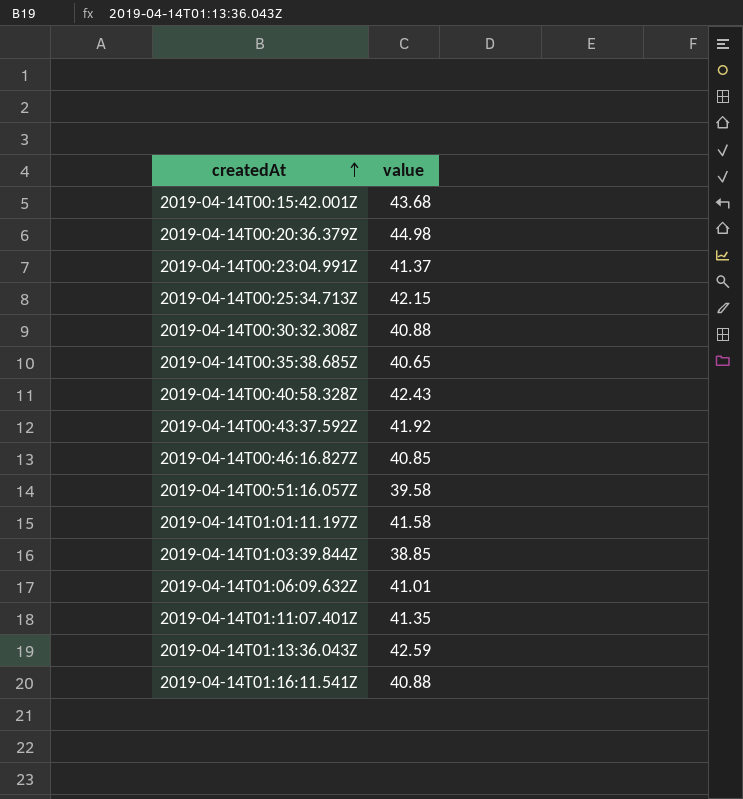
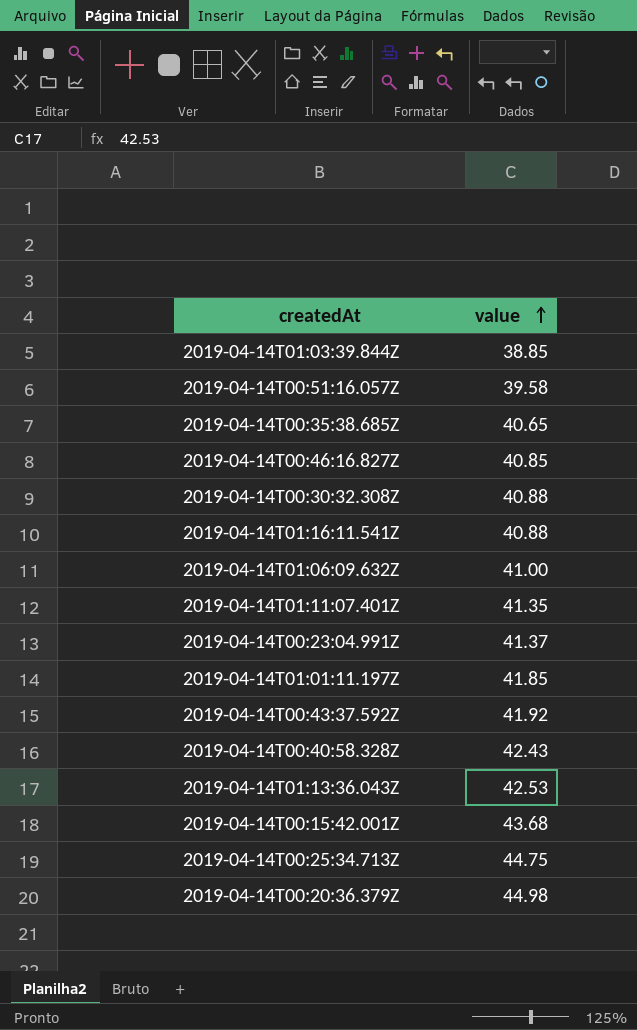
row order: createdAt ascending -> value ascending
2019-04-14T01:06:09.632Z | value: 41.01 -> 41.00
2019-04-14T01:01:11.197Z | value: 41.58 -> 41.85
2019-04-14T01:13:36.043Z | value: 42.59 -> 42.53
2019-04-14T00:25:34.713Z | value: 42.15 -> 44.75

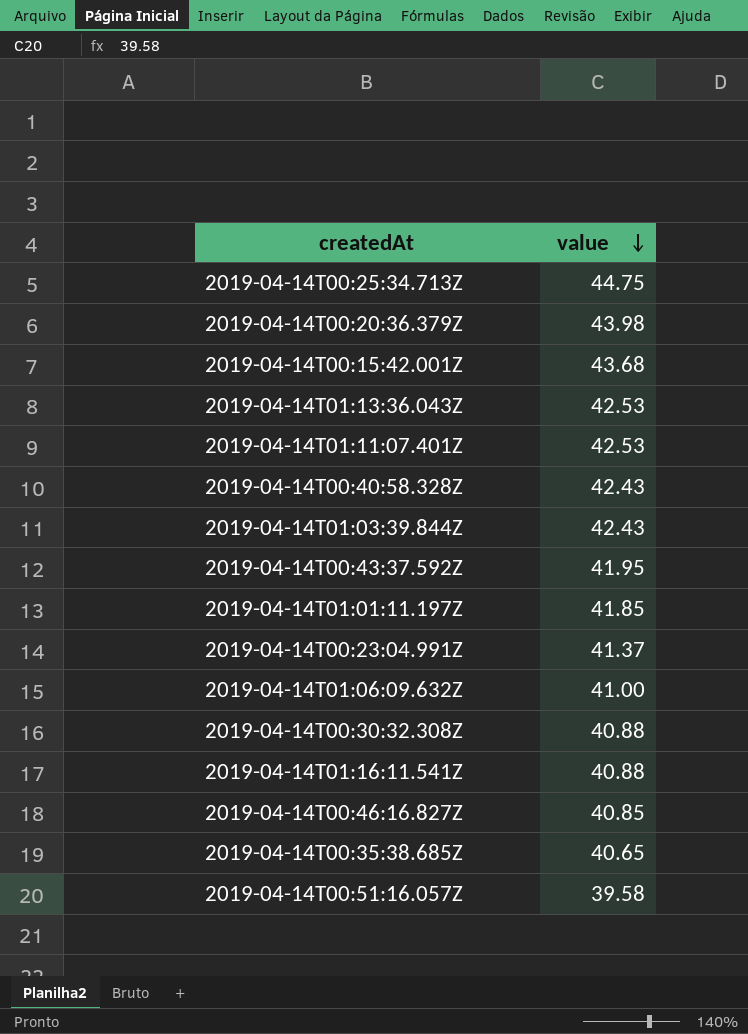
row order: value ascending -> value descending
2019-04-14T00:20:36.379Z | value: 44.98 -> 43.98
2019-04-14T01:11:07.401Z | value: 41.35 -> 42.53
2019-04-14T01:03:39.844Z | value: 38.85 -> 42.43
2019-04-14T00:43:37.592Z | value: 41.92 -> 41.95

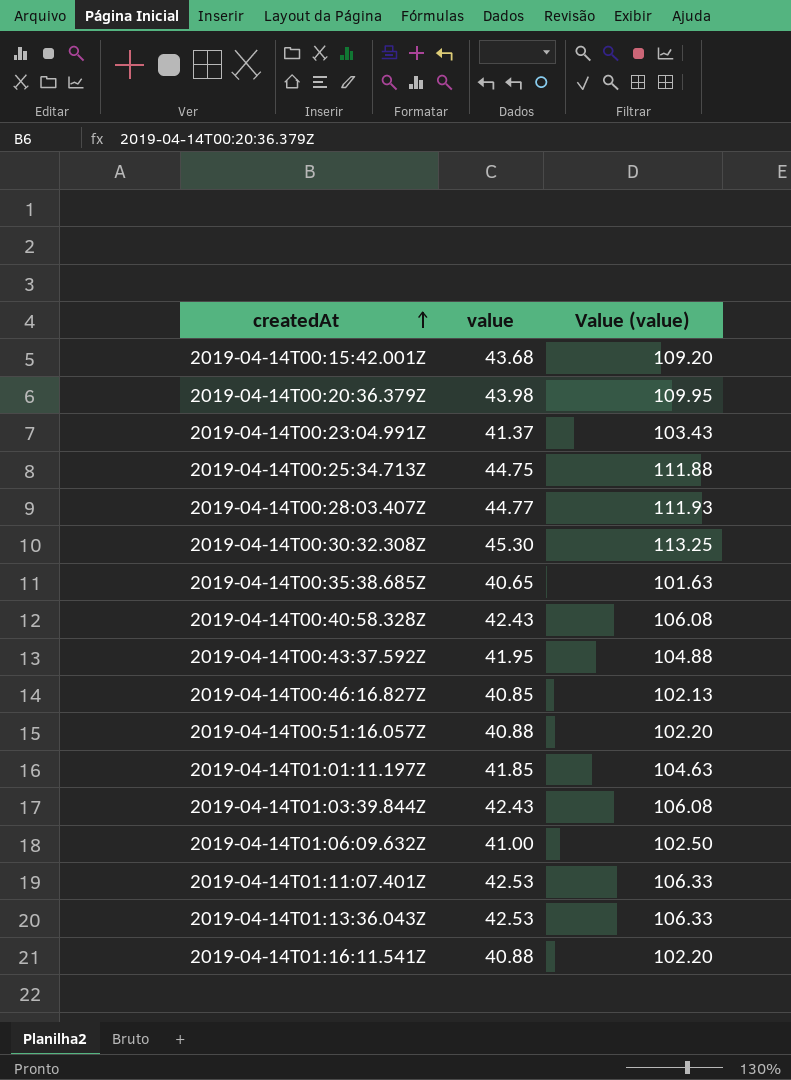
row order: value descending -> createdAt ascending
column Value (value) | formula: none -> [value] * 2.5
row 2019-04-14T00:28:03.407Z: none -> 44.77 | 111.93
2019-04-14T00:30:32.308Z | value: 40.88 -> 45.30
2019-04-14T00:51:16.057Z | value: 39.58 -> 40.88

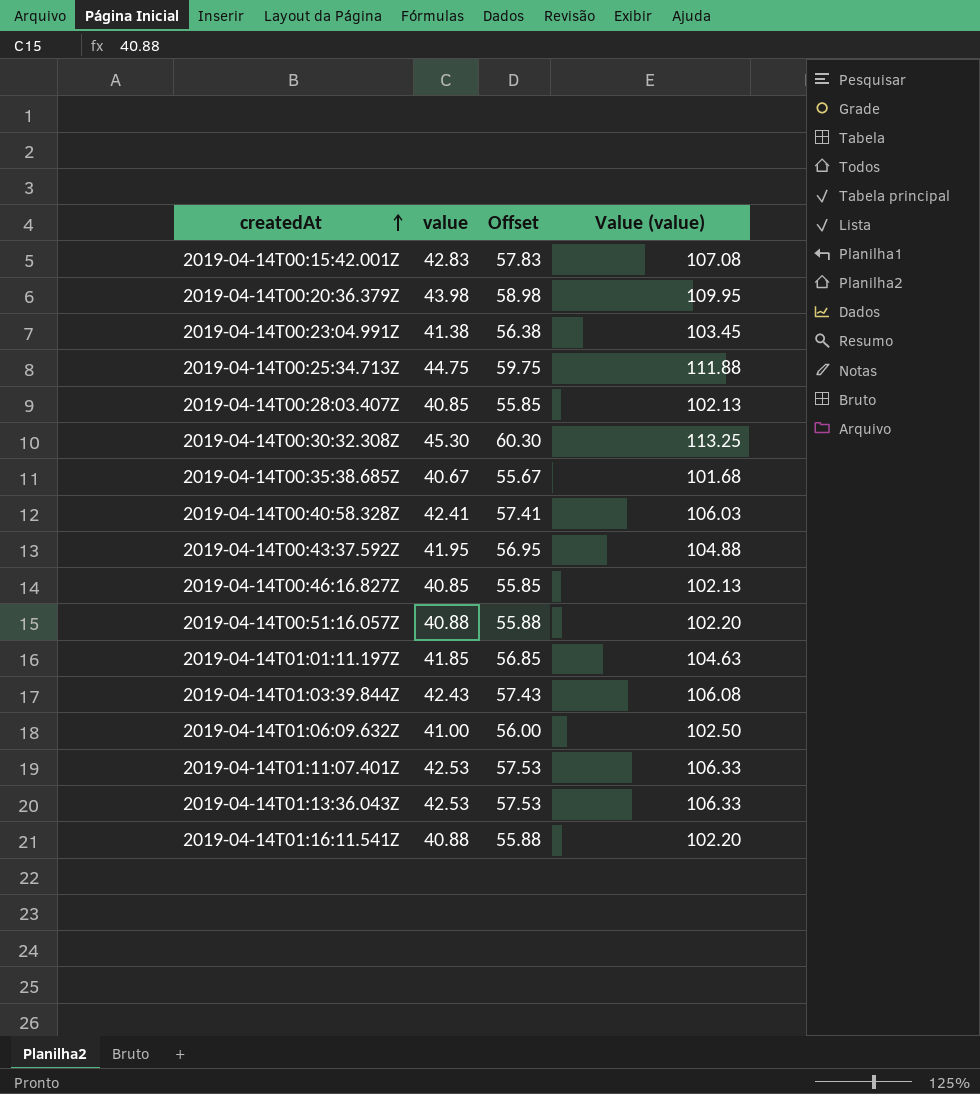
column Offset | formula: none -> [value] + 15
2019-04-14T00:15:42.001Z | value: 43.68 -> 42.83
2019-04-14T00:15:42.001Z | Value (value): 109.20 -> 107.08
2019-04-14T00:23:04.991Z | value: 41.37 -> 41.38
2019-04-14T00:23:04.991Z | Value (value): 103.43 -> 103.45
2019-04-14T00:28:03.407Z | value: 44.77 -> 40.85
2019-04-14T00:28:03.407Z | Value (value): 111.93 -> 102.13
2019-04-14T00:35:38.685Z | value: 40.65 -> 40.67
2019-04-14T00:35:38.685Z | Value (value): 101.63 -> 101.68
2019-04-14T00:40:58.328Z | value: 42.43 -> 42.41
2019-04-14T00:40:58.328Z | Value (value): 106.08 -> 106.03

